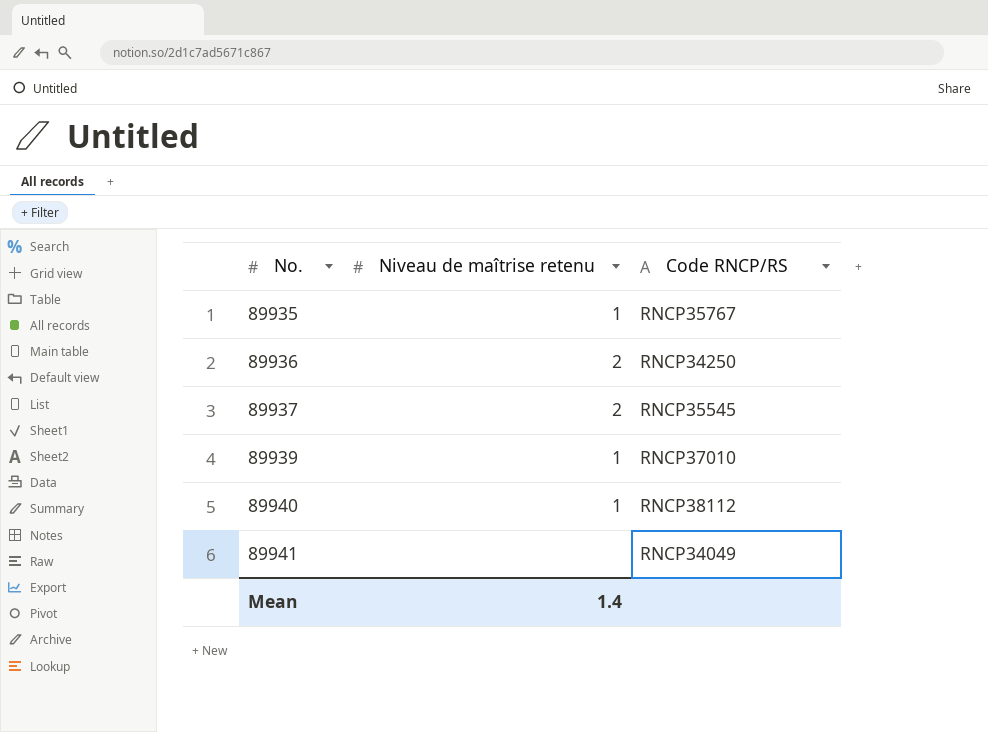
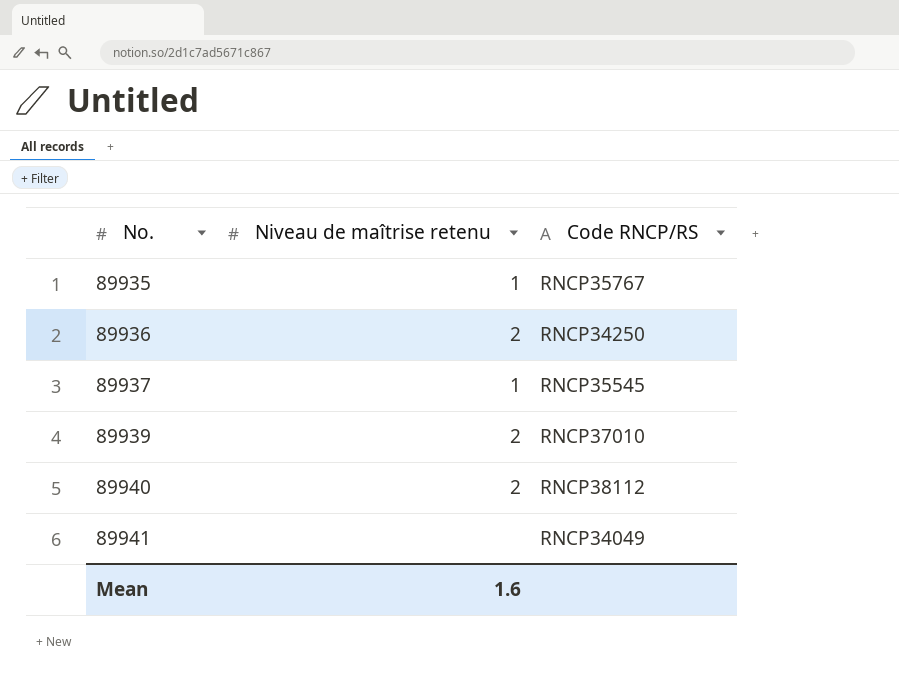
89937 | Niveau de maîtrise retenu: 2 -> 1
89939 | Niveau de maîtrise retenu: 1 -> 2
89940 | Niveau de maîtrise retenu: 1 -> 2
Mean | Niveau de maîtrise retenu: 1.4 -> 1.6

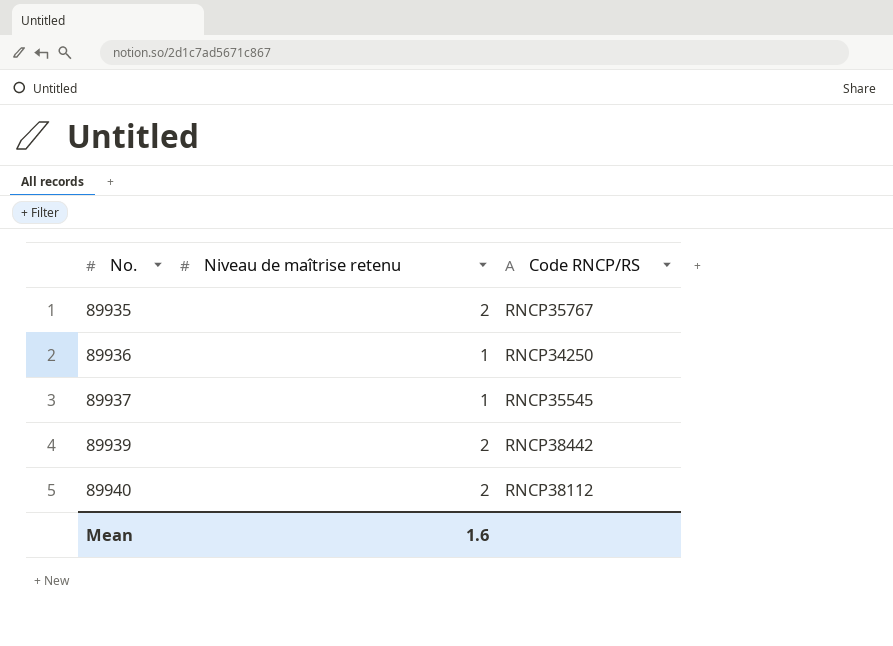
row 89941: none | RNCP34049 -> none
89935 | Niveau de maîtrise retenu: 1 -> 2
89936 | Niveau de maîtrise retenu: 2 -> 1
89939 | Code RNCP/RS: RNCP37010 -> RNCP38442

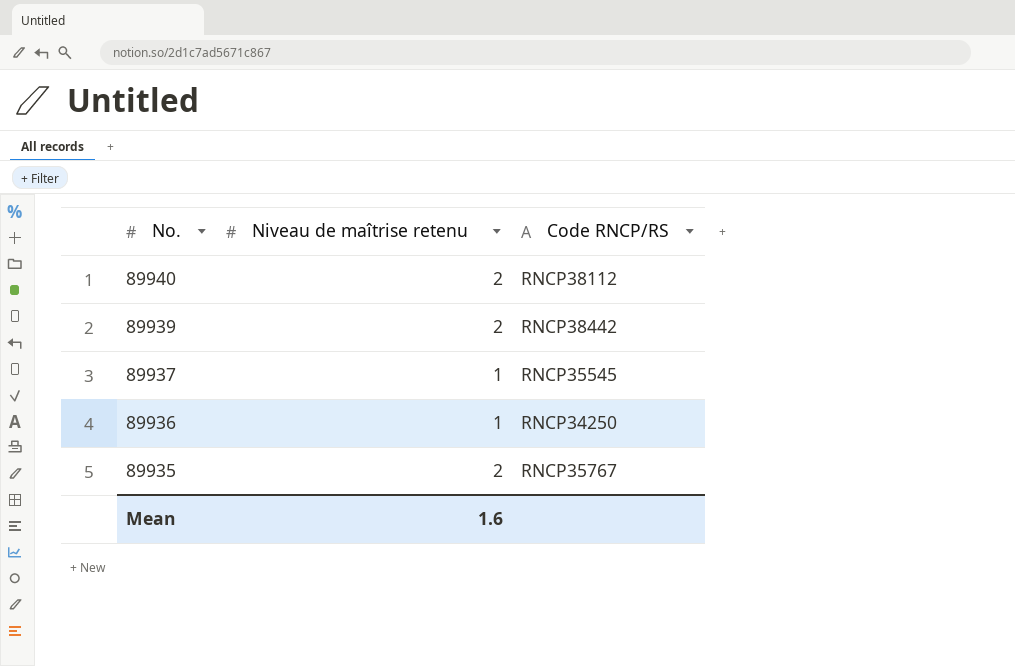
row order: No. ascending -> No. descending

